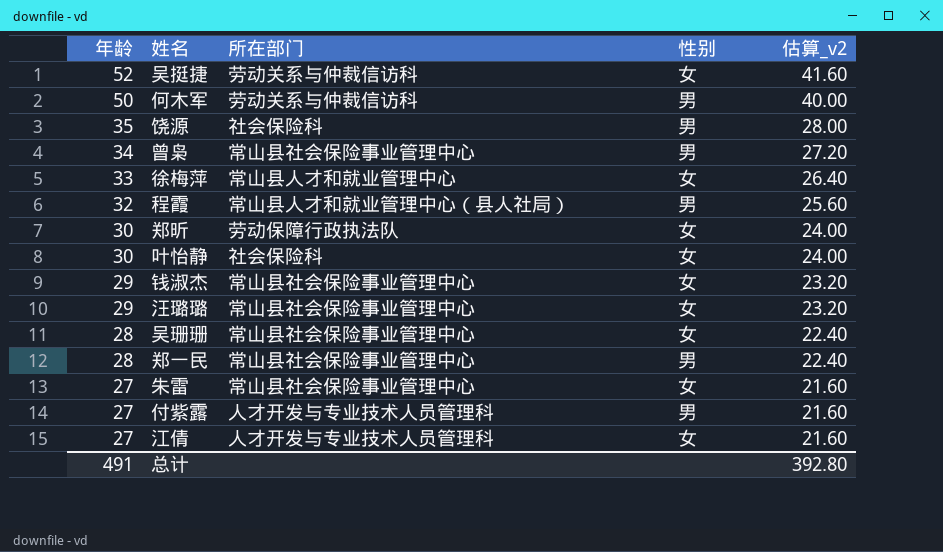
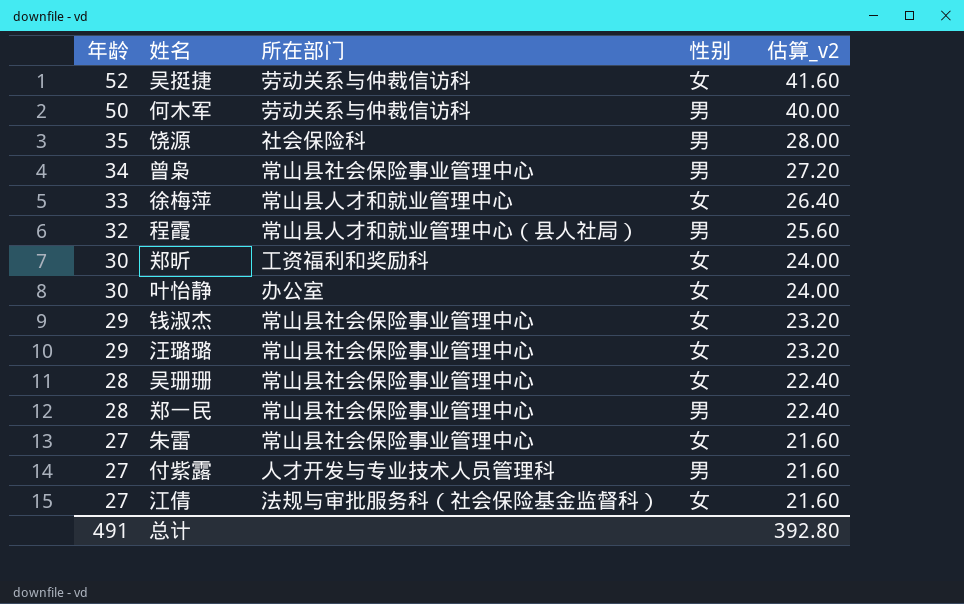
郑昕 | 所在部门: 劳动保障行政执法队 -> 工资福利和奖励科
叶怡静 | 所在部门: 社会保险科 -> 办公室
江倩 | 所在部门: 人才开发与专业技术人员管理科 -> 法规与审批服务科（社会保险基金监督科）

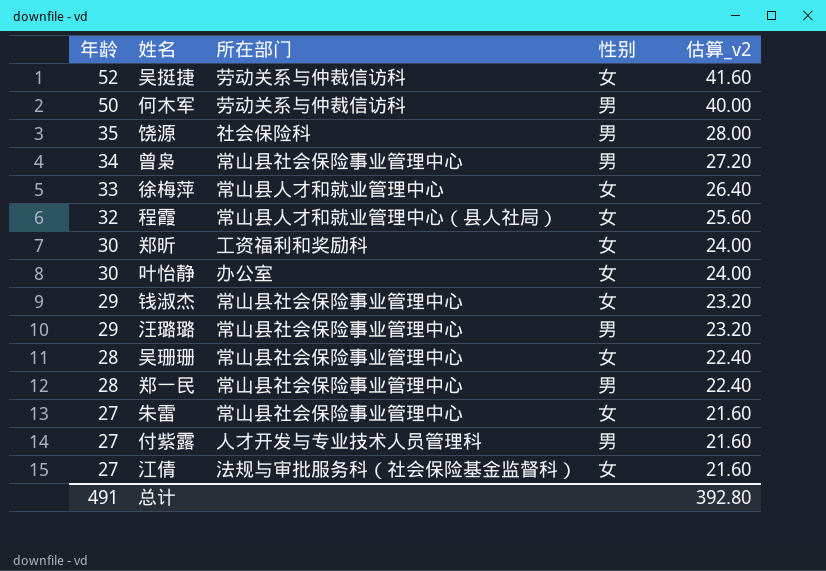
程霞 | 性别: 男 -> 女
汪璐璐 | 性别: 女 -> 男

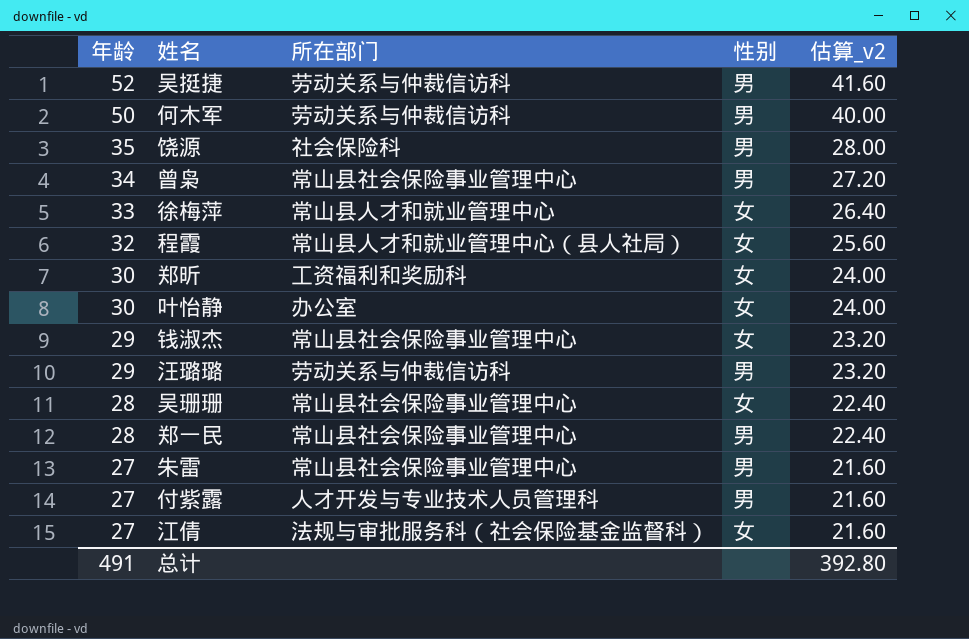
吴挺捷 | 性别: 女 -> 男
汪璐璐 | 所在部门: 常山县社会保险事业管理中心 -> 劳动关系与仲裁信访科
朱雷 | 性别: 女 -> 男

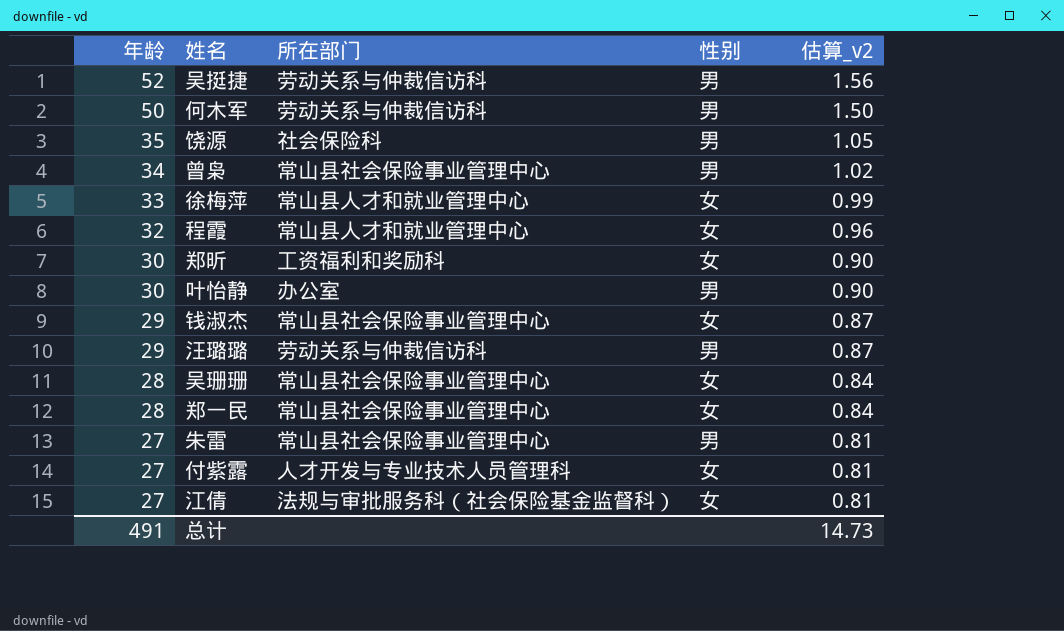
column 估算_v2 | formula: [年龄] * 0.8 -> [年龄] * 0.03
程霞 | 所在部门: 常山县人才和就业管理中心（县人社局） -> 常山县人才和就业管理中心
叶怡静 | 性别: 女 -> 男
郑一民 | 性别: 男 -> 女
付紫露 | 性别: 男 -> 女
总计 | 估算_v2: 392.80 -> 14.73

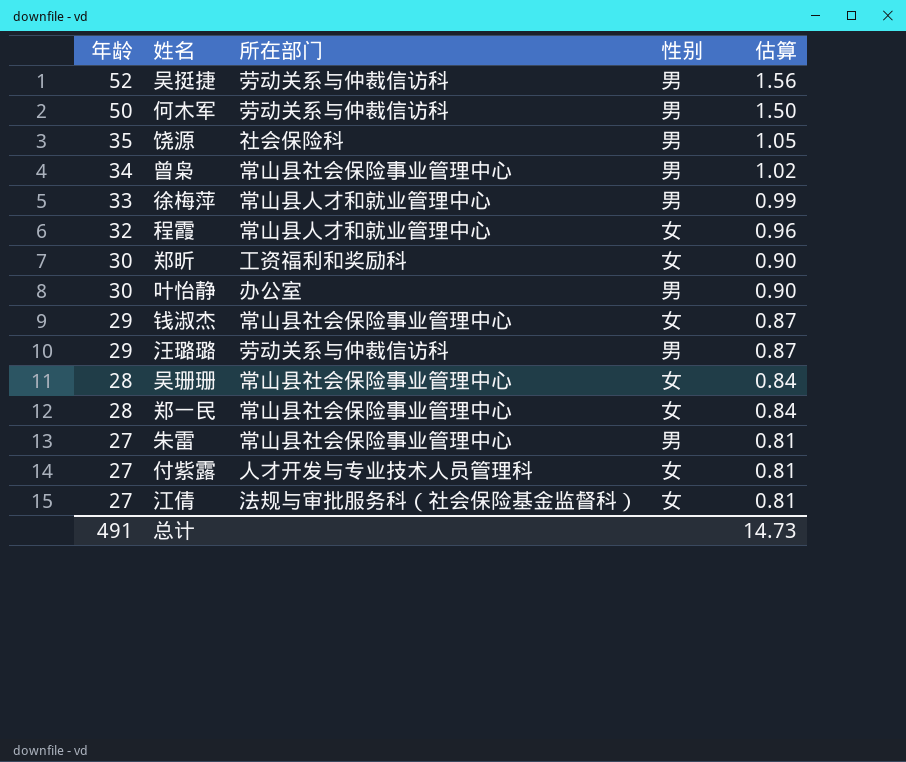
column name: 估算_v2 -> 估算
徐梅萍 | 性别: 女 -> 男

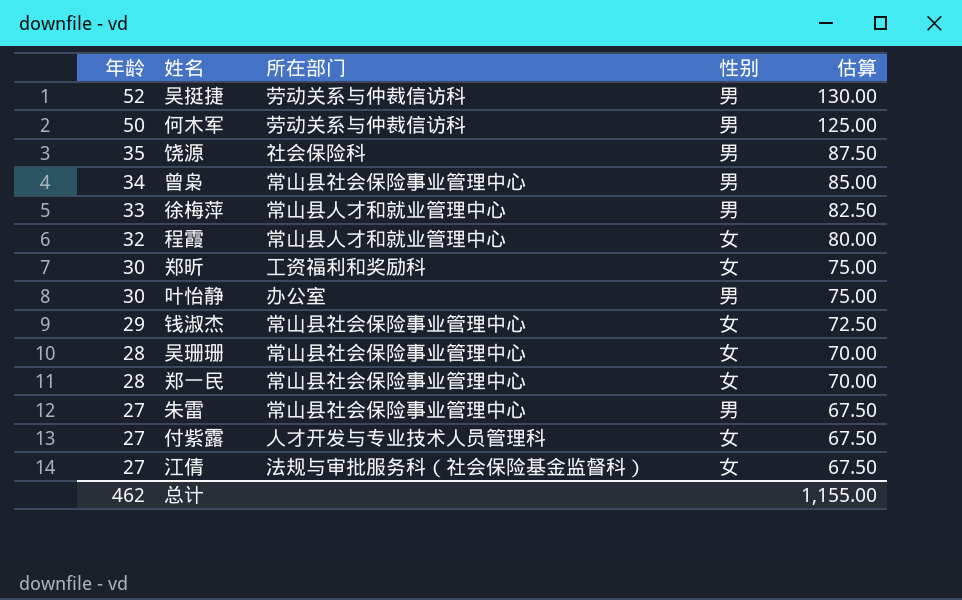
column 估算 | formula: [年龄] * 0.03 -> [年龄] * 2.5
row 汪璐璐: 29 | 劳动关系与仲裁信访科 | 男 | 0.87 -> none
总计 | 年龄: 491 -> 462
总计 | 估算: 14.73 -> 1,155.00

